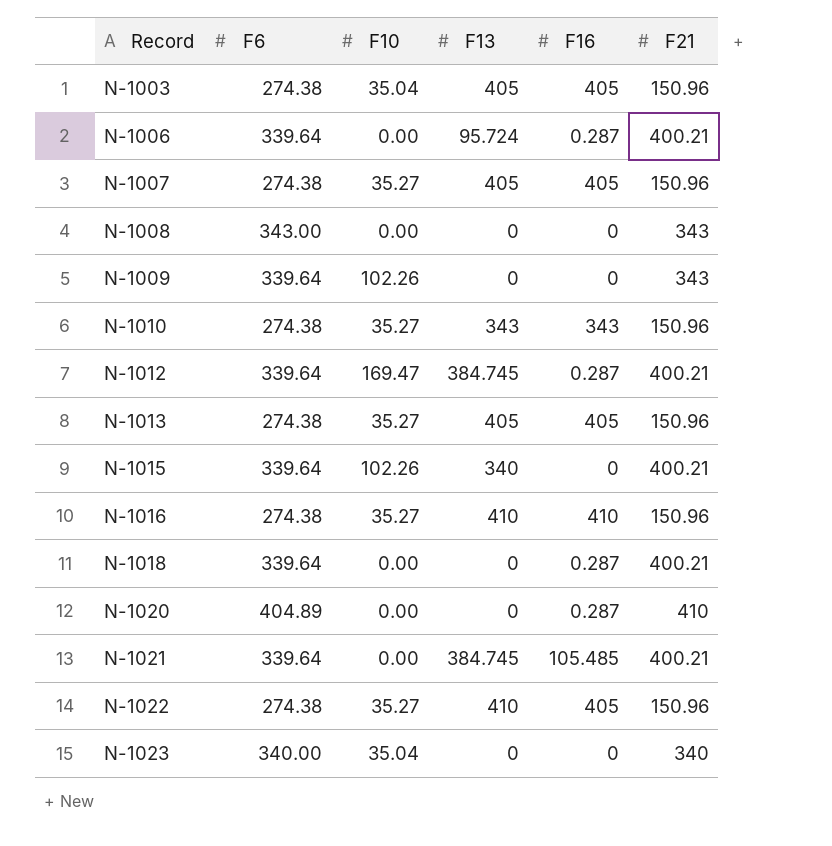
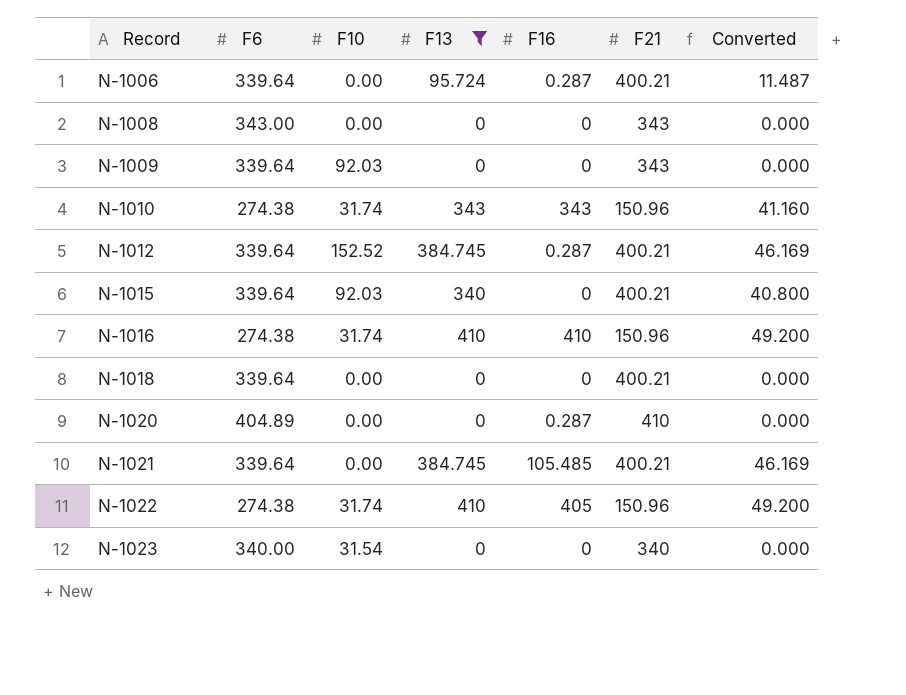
filter: none -> F13 != 405
column Converted | formula: none -> [F13] * 0.12
N-1009 | F10: 102.26 -> 92.03
N-1010 | F10: 35.27 -> 31.74
N-1012 | F10: 169.47 -> 152.52
N-1015 | F10: 102.26 -> 92.03
N-1016 | F10: 35.27 -> 31.74
N-1018 | F16: 0.287 -> 0
N-1022 | F10: 35.27 -> 31.74
N-1023 | F10: 35.04 -> 31.54

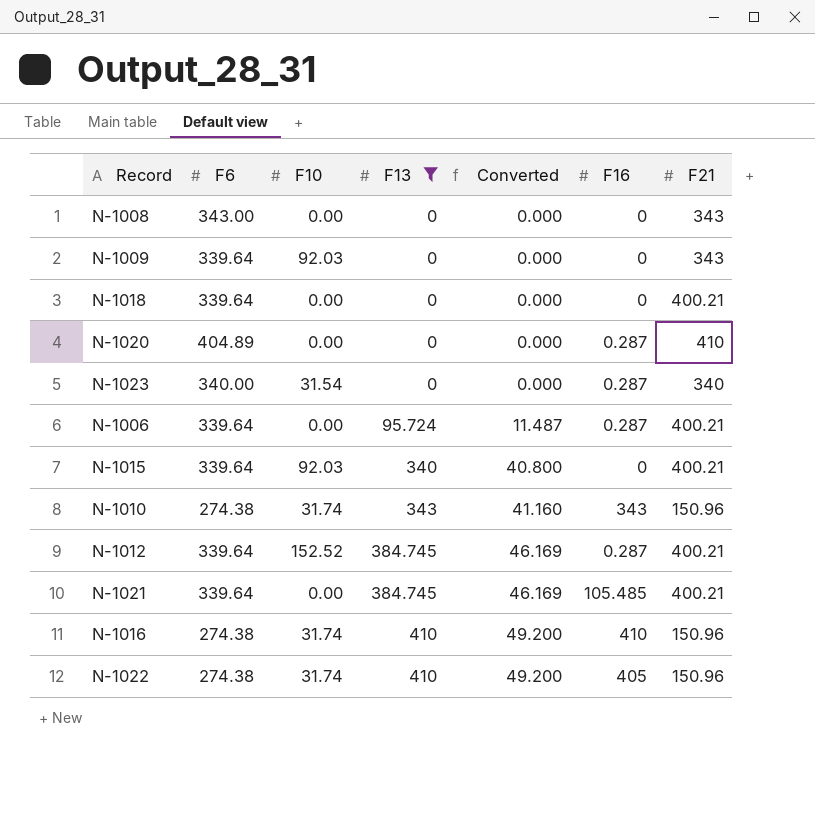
row order: Record ascending -> F13 ascending
column Converted | position: 7 -> 5
N-1023 | F16: 0 -> 0.287

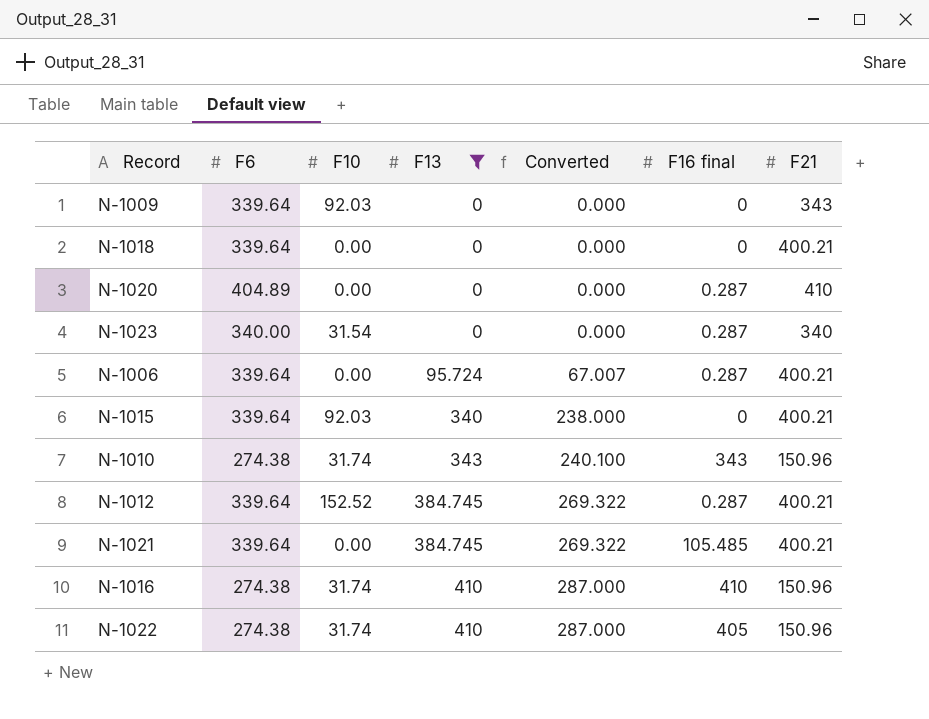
column Converted | formula: [F13] * 0.12 -> [F13] * 0.7
column name: F16 -> F16 final
row N-1008: 343.00 | 0.00 | 0 | 0.000 | 0 | 343 -> none

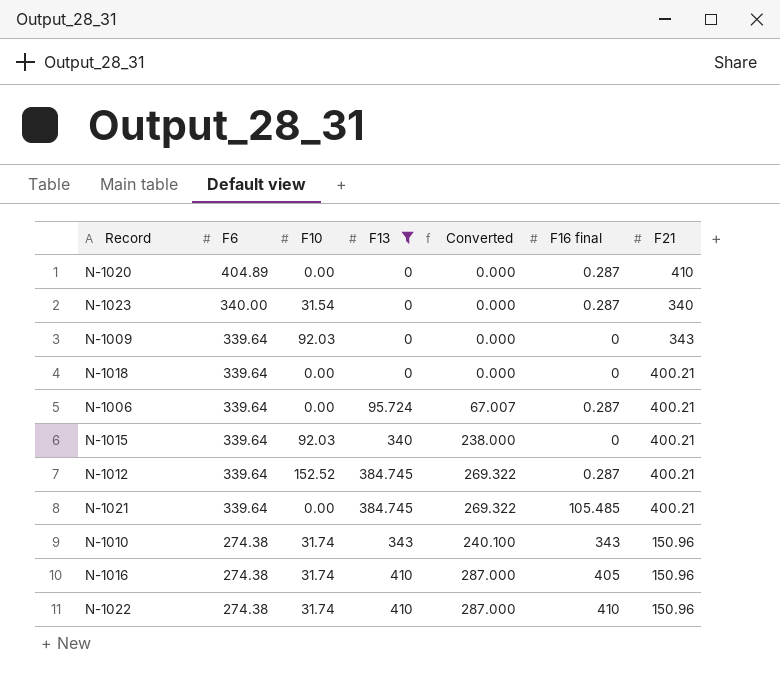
row order: F13 ascending -> F6 descending
N-1016 | F16 final: 410 -> 405
N-1022 | F16 final: 405 -> 410

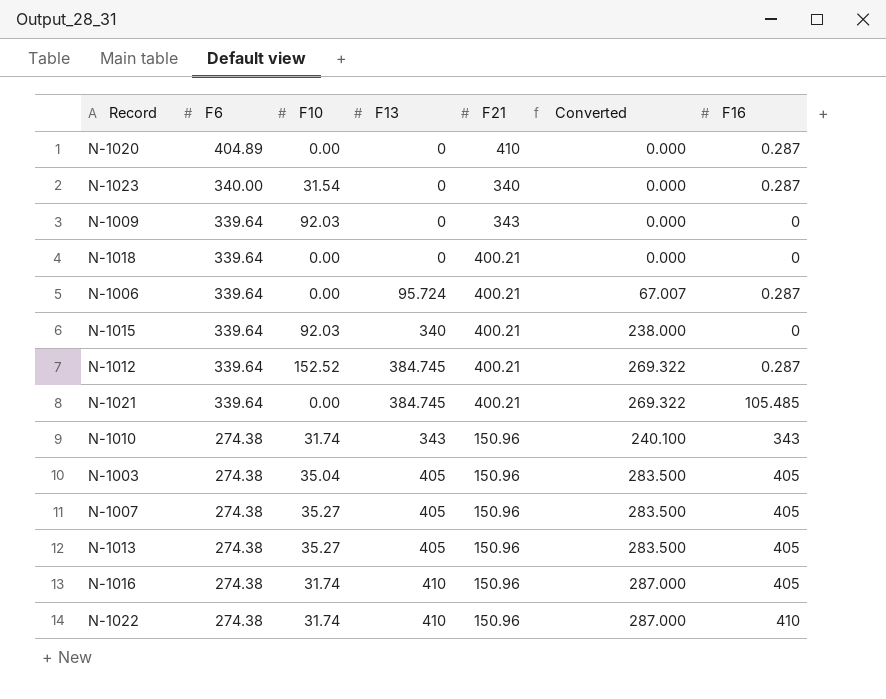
filter: F13 != 405 -> none
column F21 | position: 7 -> 5
column name: F16 final -> F16

